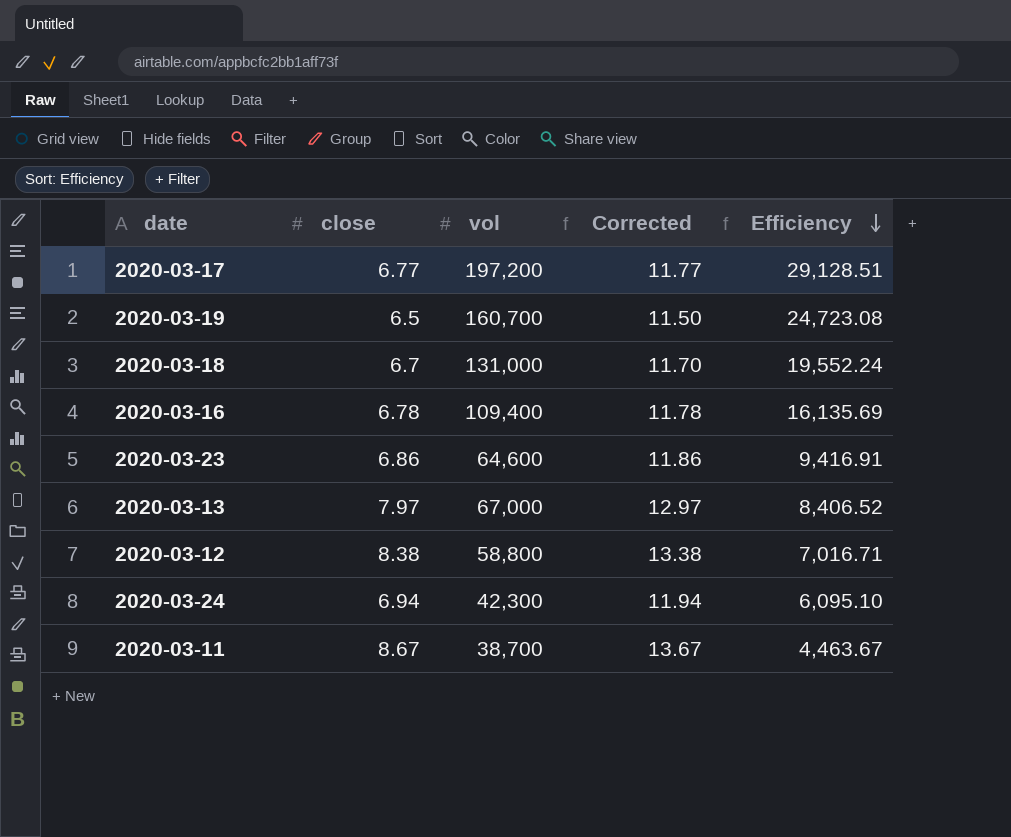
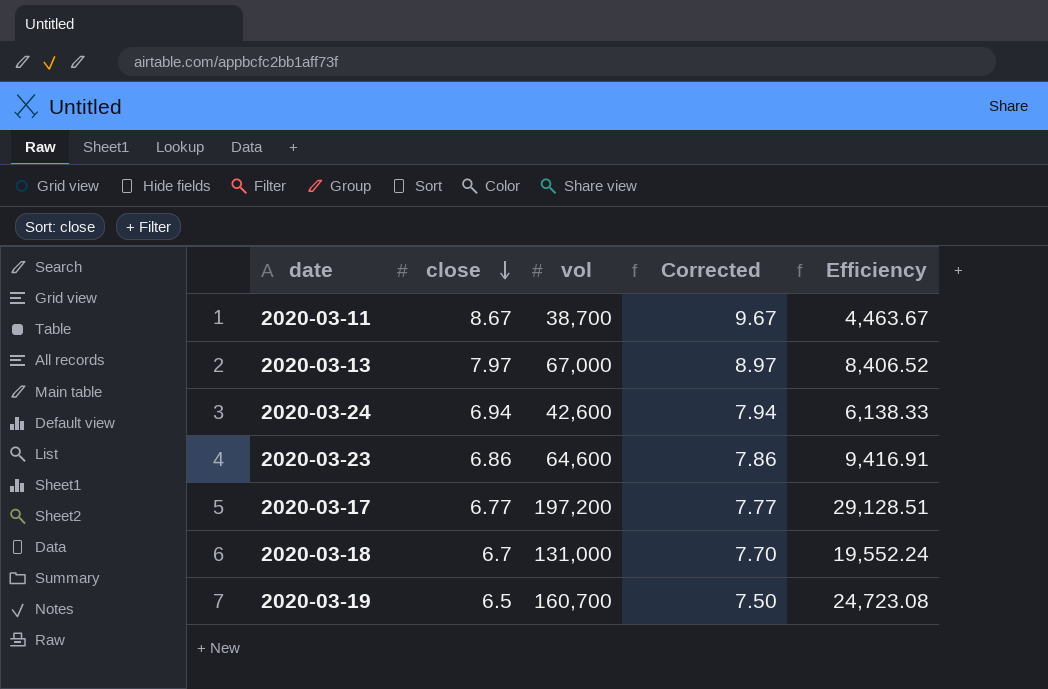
row order: Efficiency descending -> close descending
column Corrected | formula: [close] + 5 -> [close] + 1
row 2020-03-16: 6.78 | 109,400 | 11.78 | 16,135.69 -> none
row 2020-03-12: 8.38 | 58,800 | 13.38 | 7,016.71 -> none
2020-03-24 | vol: 42,300 -> 42,600
2020-03-24 | Efficiency: 6,095.10 -> 6,138.33

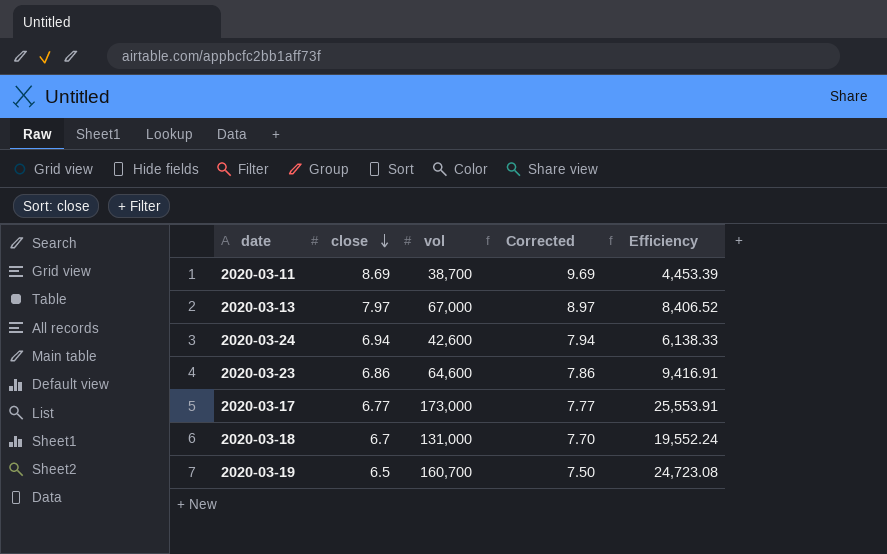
2020-03-11 | close: 8.67 -> 8.69
2020-03-11 | Corrected: 9.67 -> 9.69
2020-03-11 | Efficiency: 4,463.67 -> 4,453.39
2020-03-17 | vol: 197,200 -> 173,000
2020-03-17 | Efficiency: 29,128.51 -> 25,553.91

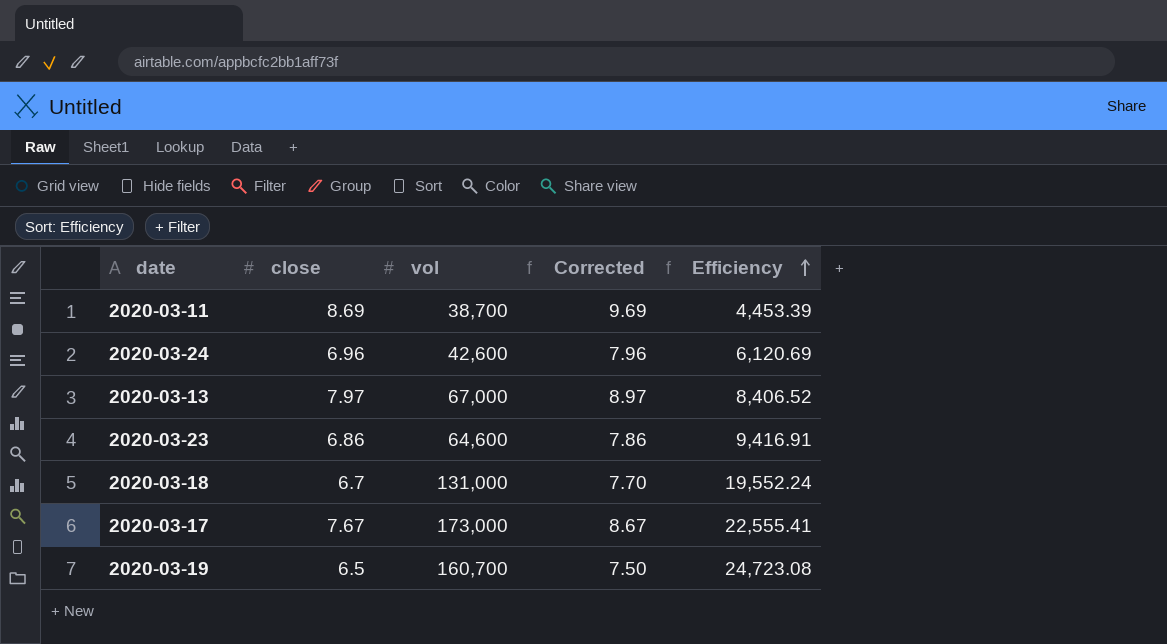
row order: close descending -> Efficiency ascending
2020-03-24 | close: 6.94 -> 6.96
2020-03-24 | Corrected: 7.94 -> 7.96
2020-03-24 | Efficiency: 6,138.33 -> 6,120.69
2020-03-17 | close: 6.77 -> 7.67
2020-03-17 | Corrected: 7.77 -> 8.67
2020-03-17 | Efficiency: 25,553.91 -> 22,555.41

